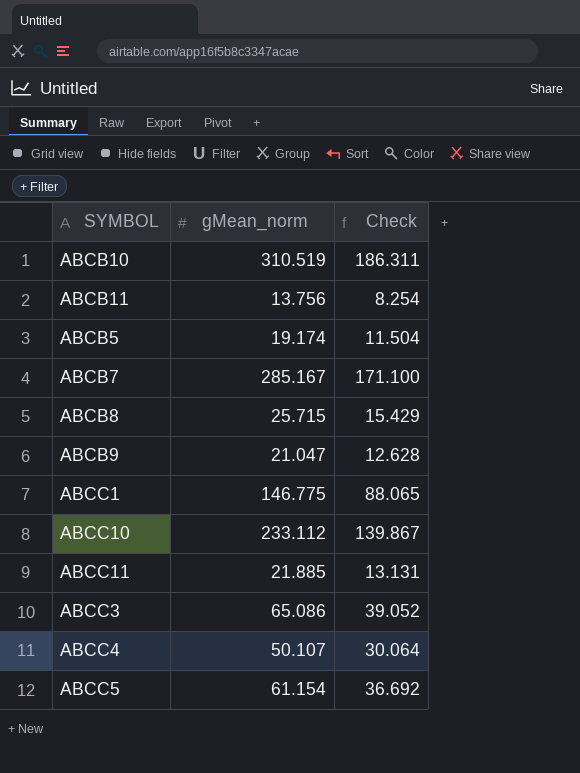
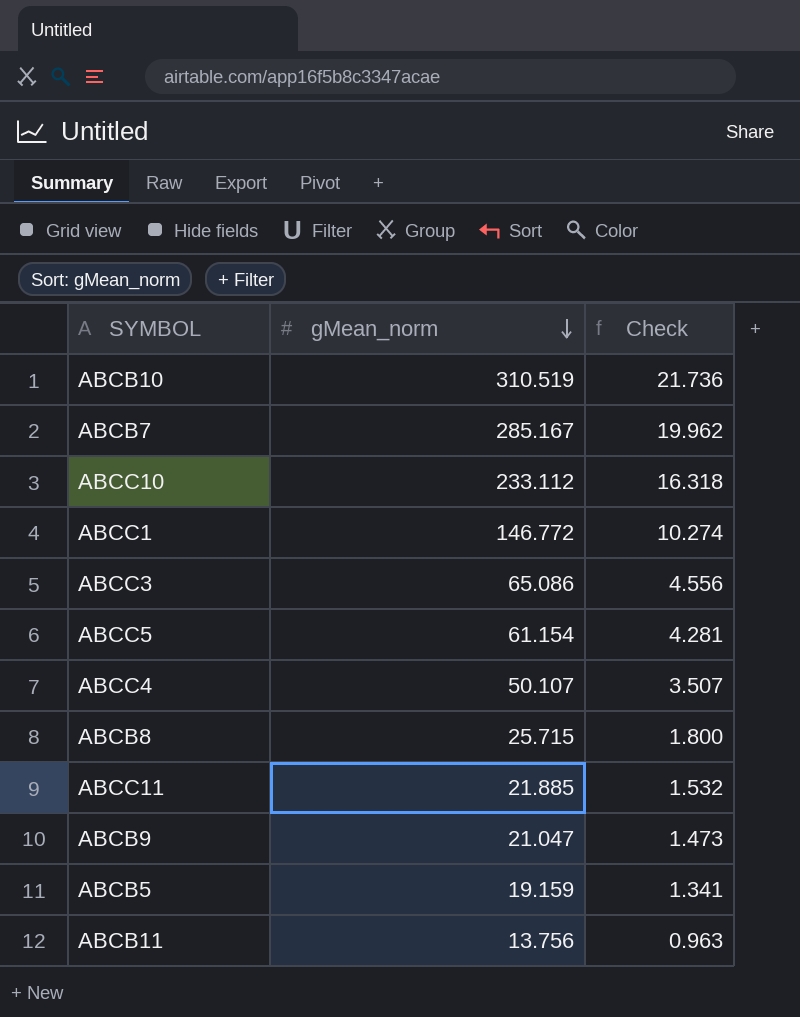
row order: none -> gMean_norm descending
column Check | formula: [gMean_norm] * 0.6 -> [gMean_norm] * 0.07
ABCC1 | gMean_norm: 146.775 -> 146.772
ABCB5 | gMean_norm: 19.174 -> 19.159

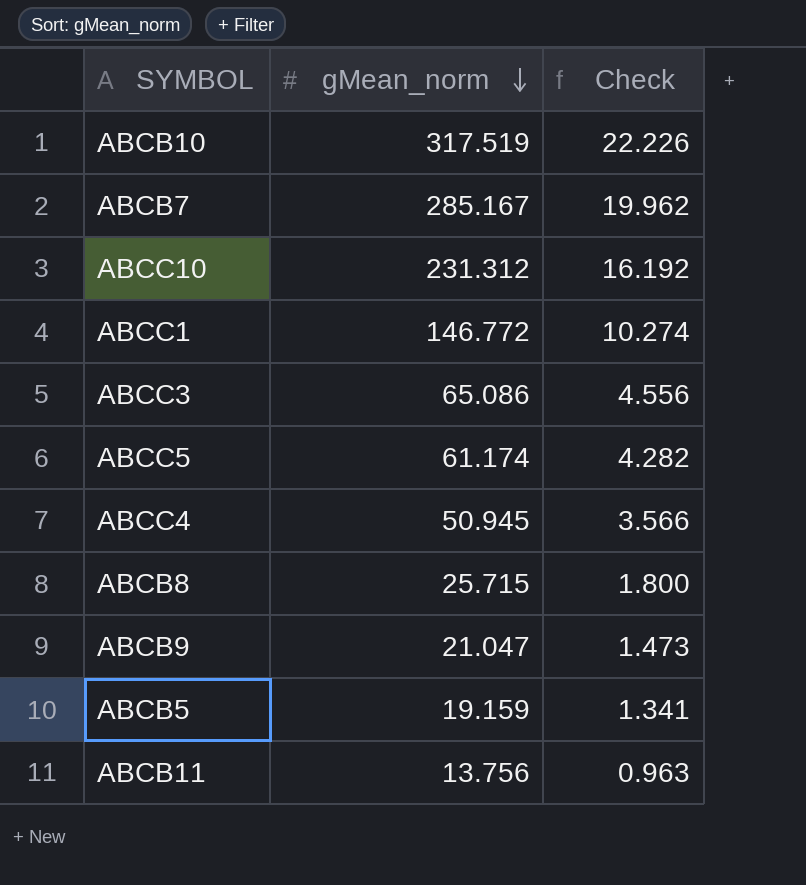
row ABCC11: 21.885 | 1.532 -> none
ABCB10 | gMean_norm: 310.519 -> 317.519
ABCB10 | Check: 21.736 -> 22.226
ABCC10 | gMean_norm: 233.112 -> 231.312
ABCC10 | Check: 16.318 -> 16.192
ABCC5 | gMean_norm: 61.154 -> 61.174
ABCC5 | Check: 4.281 -> 4.282
ABCC4 | gMean_norm: 50.107 -> 50.945
ABCC4 | Check: 3.507 -> 3.566

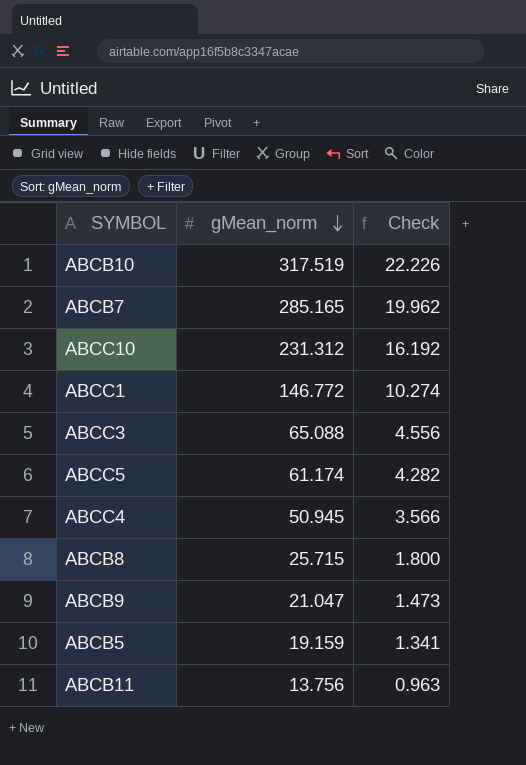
ABCB7 | gMean_norm: 285.167 -> 285.165
ABCC3 | gMean_norm: 65.086 -> 65.088

